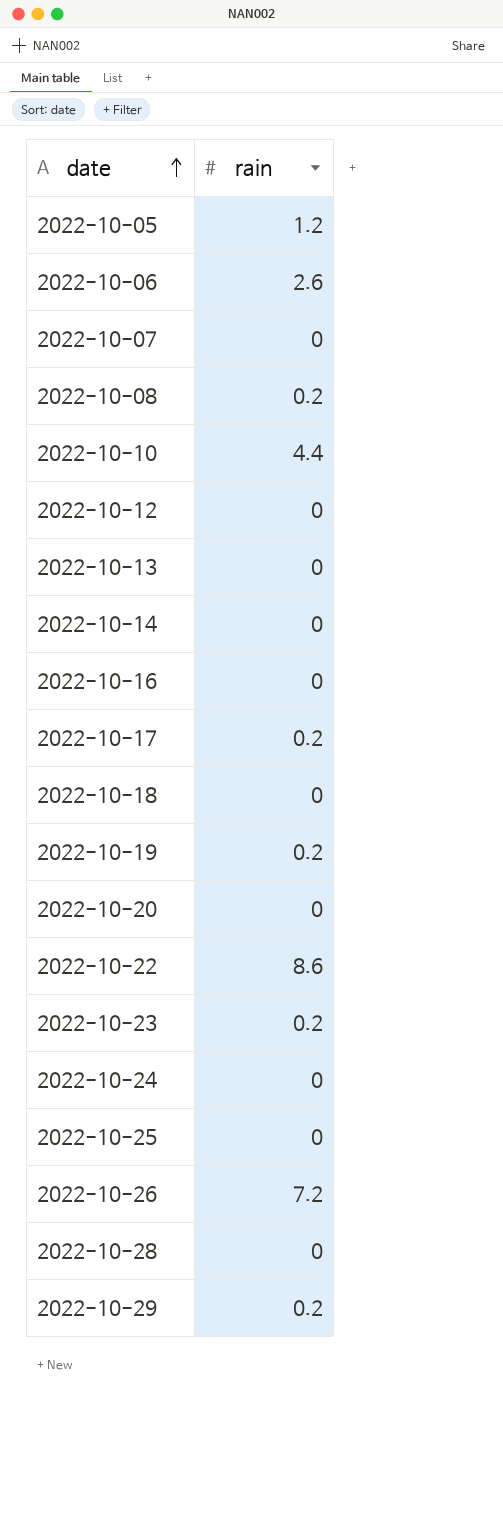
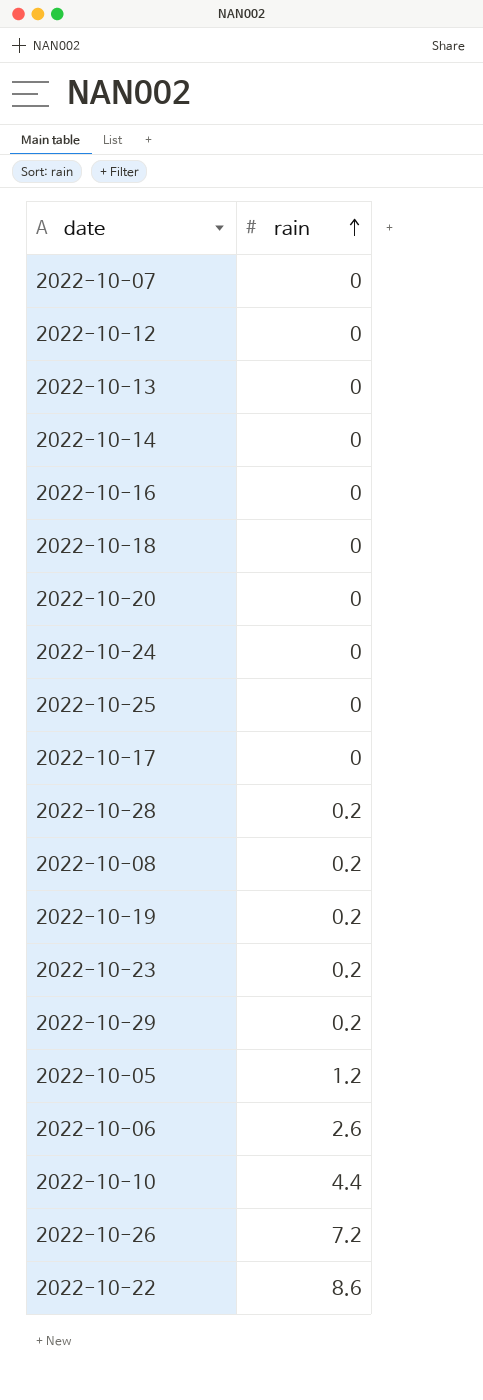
row order: date ascending -> rain ascending
2022-10-17 | rain: 0.2 -> 0
2022-10-28 | rain: 0 -> 0.2

